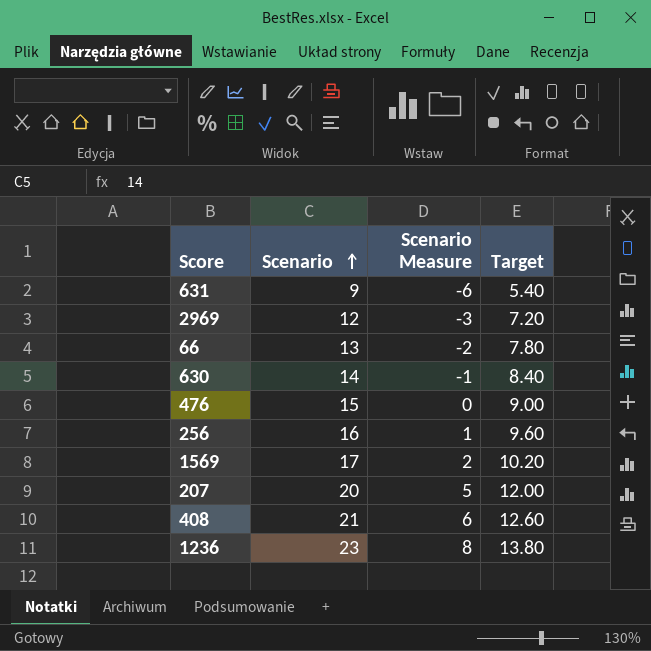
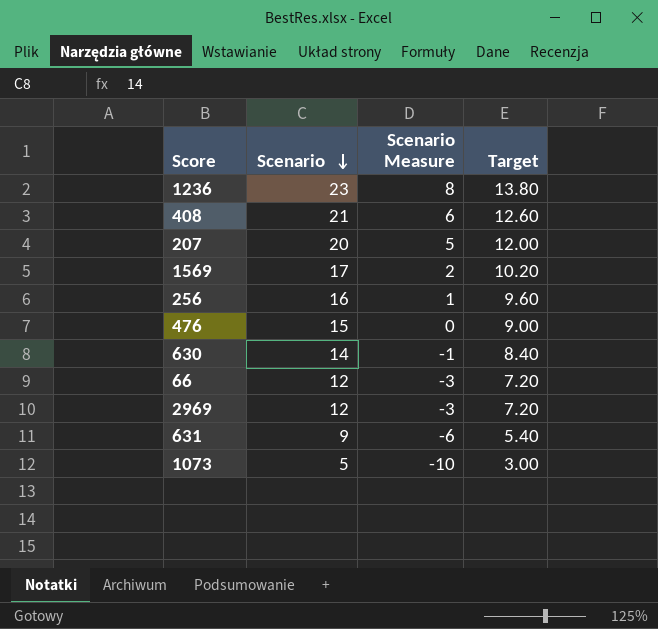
row order: Scenario ascending -> Scenario descending
66 | Scenario: 13 -> 12
66 | Scenario Measure: -2 -> -3
66 | Target: 7.80 -> 7.20
row 1073: none -> 5 | -10 | 3.00

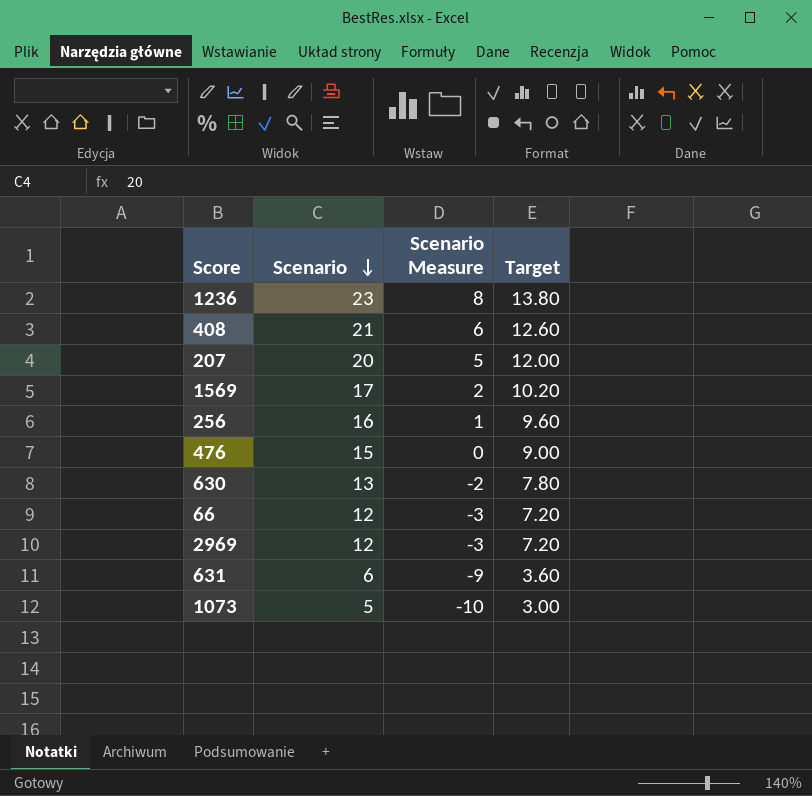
630 | Scenario: 14 -> 13
630 | Scenario Measure: -1 -> -2
630 | Target: 8.40 -> 7.80
631 | Scenario: 9 -> 6
631 | Scenario Measure: -6 -> -9
631 | Target: 5.40 -> 3.60

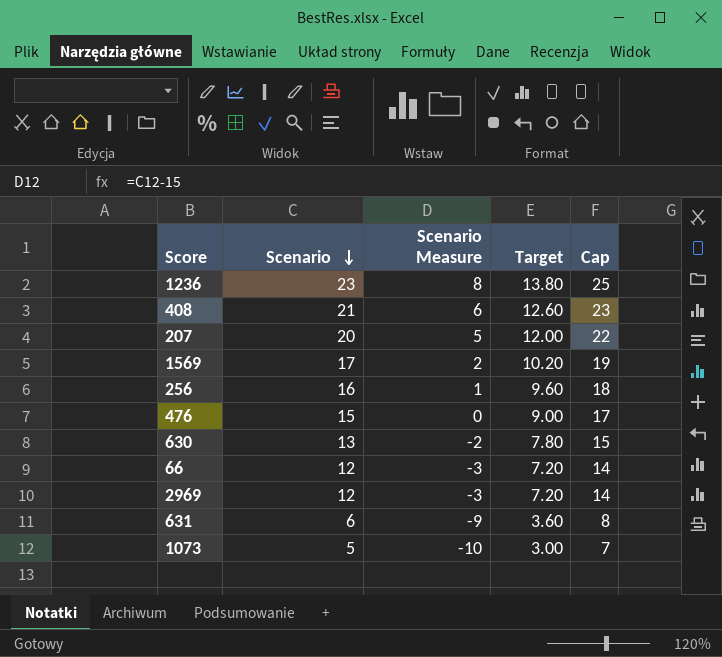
column Cap | formula: none -> [Scenario] + 2

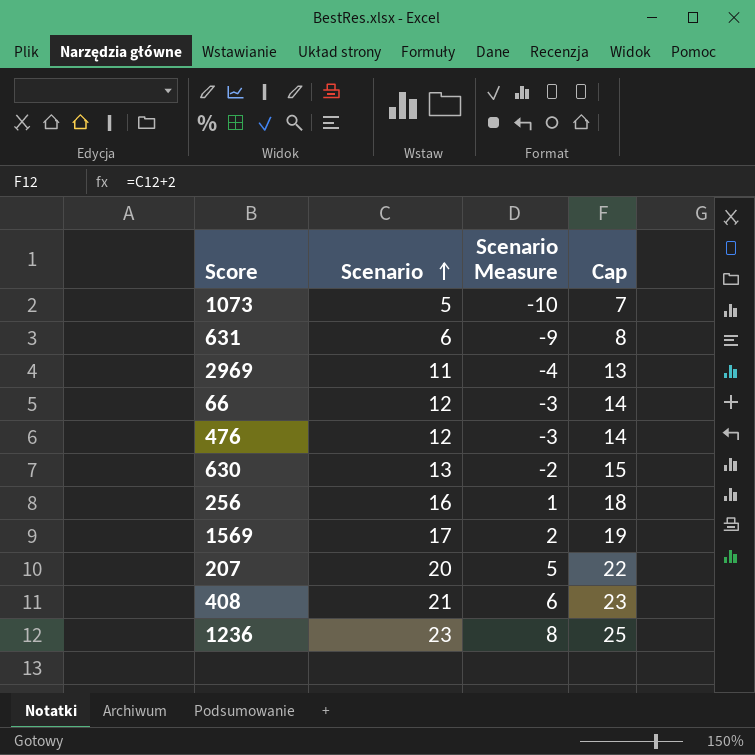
row order: Scenario descending -> Scenario ascending
column Target | formula: [Scenario] * 0.6 -> none
2969 | Scenario: 12 -> 11
2969 | Scenario Measure: -3 -> -4
2969 | Cap: 14 -> 13
476 | Scenario: 15 -> 12
476 | Scenario Measure: 0 -> -3
476 | Cap: 17 -> 14

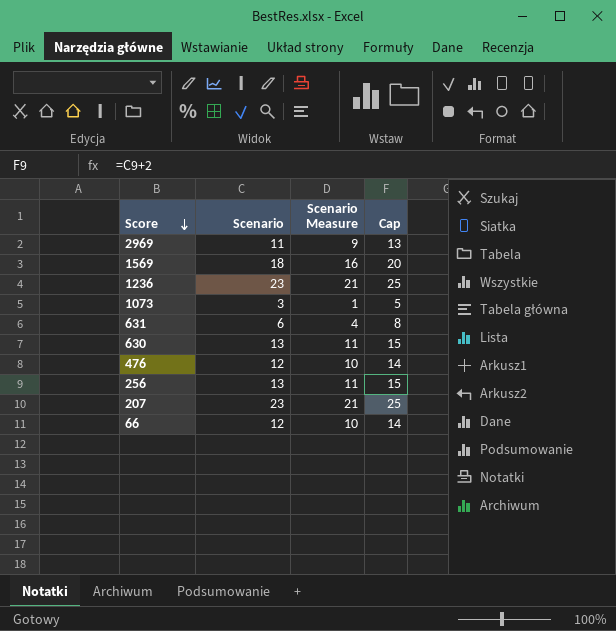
row order: Scenario ascending -> Score descending
column Scenario Measure | formula: [Scenario] - 15 -> [Scenario] - 2
row 408: 21 | 6 | 23 -> none
1569 | Scenario: 17 -> 18
1569 | Cap: 19 -> 20
1073 | Scenario: 5 -> 3
1073 | Cap: 7 -> 5
256 | Scenario: 16 -> 13
256 | Cap: 18 -> 15
207 | Scenario: 20 -> 23
207 | Cap: 22 -> 25

